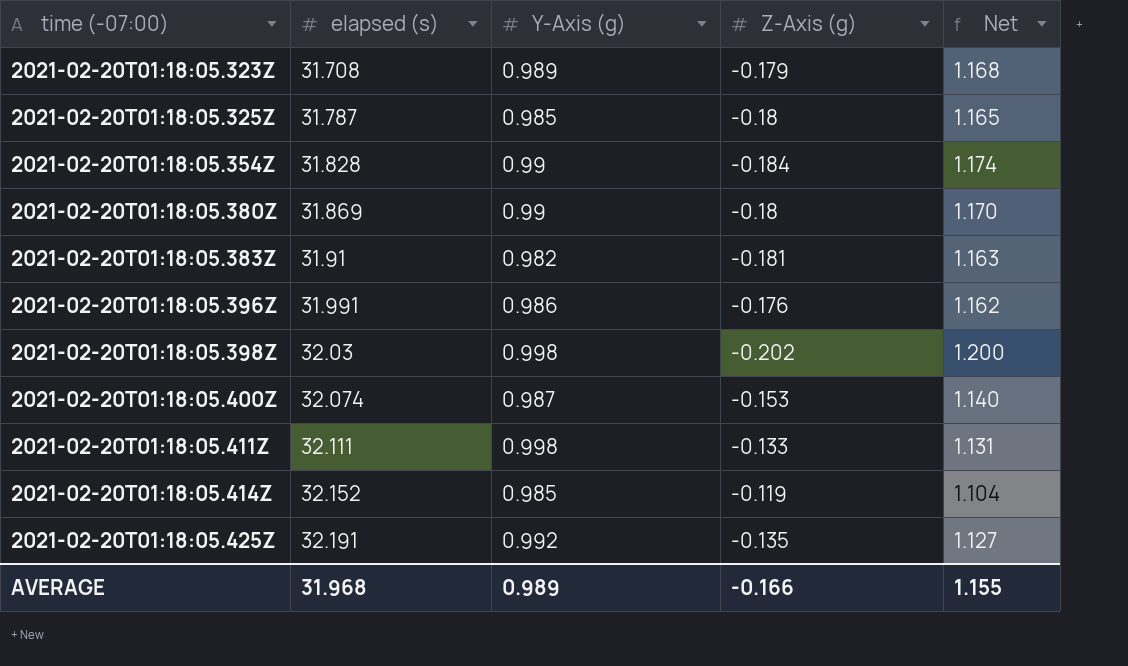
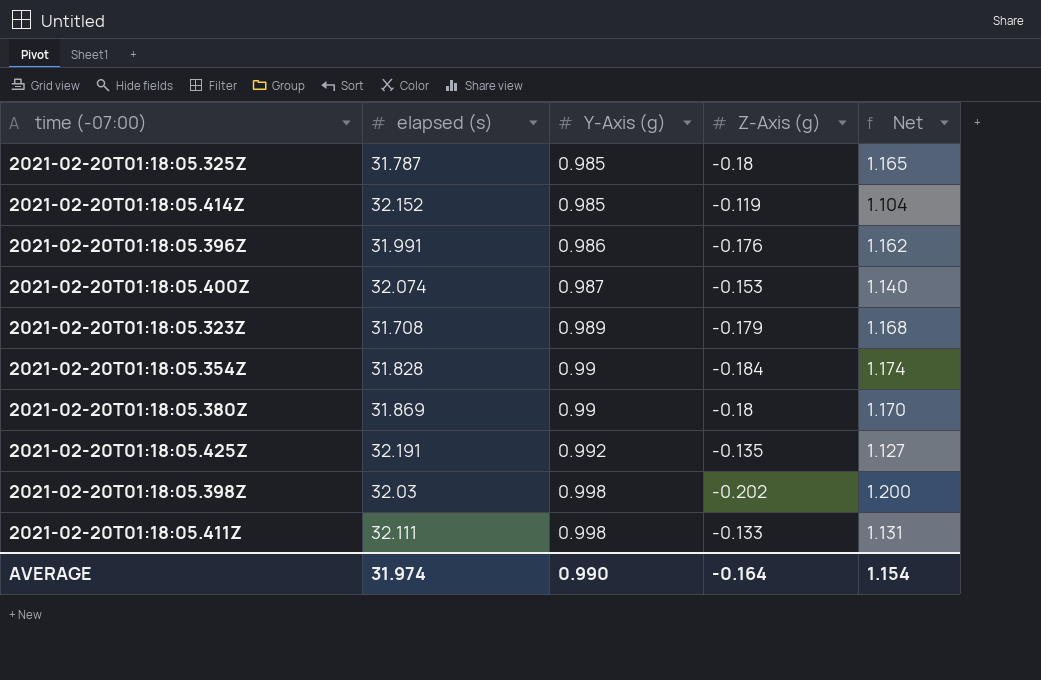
row order: time (-07:00) ascending -> Y-Axis (g) ascending
row 2021-02-20T01:18:05.383Z: 31.91 | 0.982 | -0.181 | 1.163 -> none
AVERAGE | elapsed (s): 31.968 -> 31.974
AVERAGE | Y-Axis (g): 0.989 -> 0.990
AVERAGE | Z-Axis (g): -0.166 -> -0.164
AVERAGE | Net: 1.155 -> 1.154

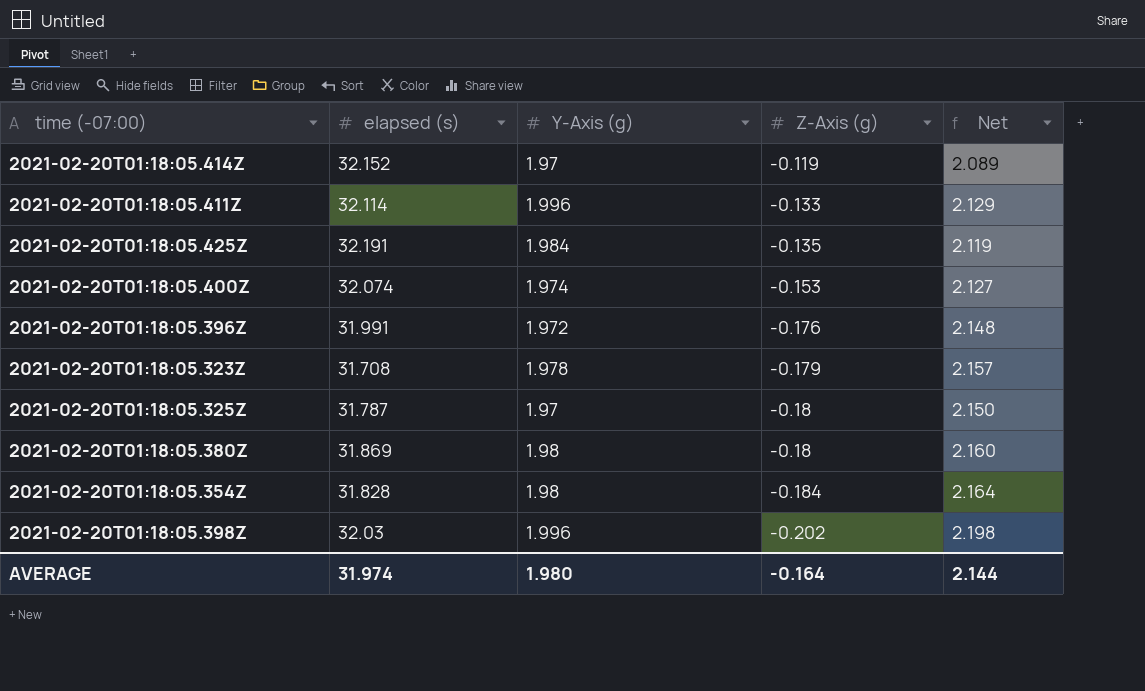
row order: Y-Axis (g) ascending -> Z-Axis (g) descending
2021-02-20T01:18:05.414Z | Y-Axis (g): 0.985 -> 1.97
2021-02-20T01:18:05.414Z | Net: 1.104 -> 2.089
2021-02-20T01:18:05.411Z | elapsed (s): 32.111 -> 32.114
2021-02-20T01:18:05.411Z | Y-Axis (g): 0.998 -> 1.996
2021-02-20T01:18:05.411Z | Net: 1.131 -> 2.129
2021-02-20T01:18:05.425Z | Y-Axis (g): 0.992 -> 1.984
2021-02-20T01:18:05.425Z | Net: 1.127 -> 2.119
2021-02-20T01:18:05.400Z | Y-Axis (g): 0.987 -> 1.974
2021-02-20T01:18:05.400Z | Net: 1.140 -> 2.127
2021-02-20T01:18:05.396Z | Y-Axis (g): 0.986 -> 1.972
2021-02-20T01:18:05.396Z | Net: 1.162 -> 2.148
2021-02-20T01:18:05.323Z | Y-Axis (g): 0.989 -> 1.978
2021-02-20T01:18:05.323Z | Net: 1.168 -> 2.157
2021-02-20T01:18:05.325Z | Y-Axis (g): 0.985 -> 1.97
2021-02-20T01:18:05.325Z | Net: 1.165 -> 2.150
2021-02-20T01:18:05.380Z | Y-Axis (g): 0.99 -> 1.98
2021-02-20T01:18:05.380Z | Net: 1.170 -> 2.160
2021-02-20T01:18:05.354Z | Y-Axis (g): 0.99 -> 1.98
2021-02-20T01:18:05.354Z | Net: 1.174 -> 2.164
2021-02-20T01:18:05.398Z | Y-Axis (g): 0.998 -> 1.996
2021-02-20T01:18:05.398Z | Net: 1.200 -> 2.198
AVERAGE | Y-Axis (g): 0.990 -> 1.980
AVERAGE | Net: 1.154 -> 2.144

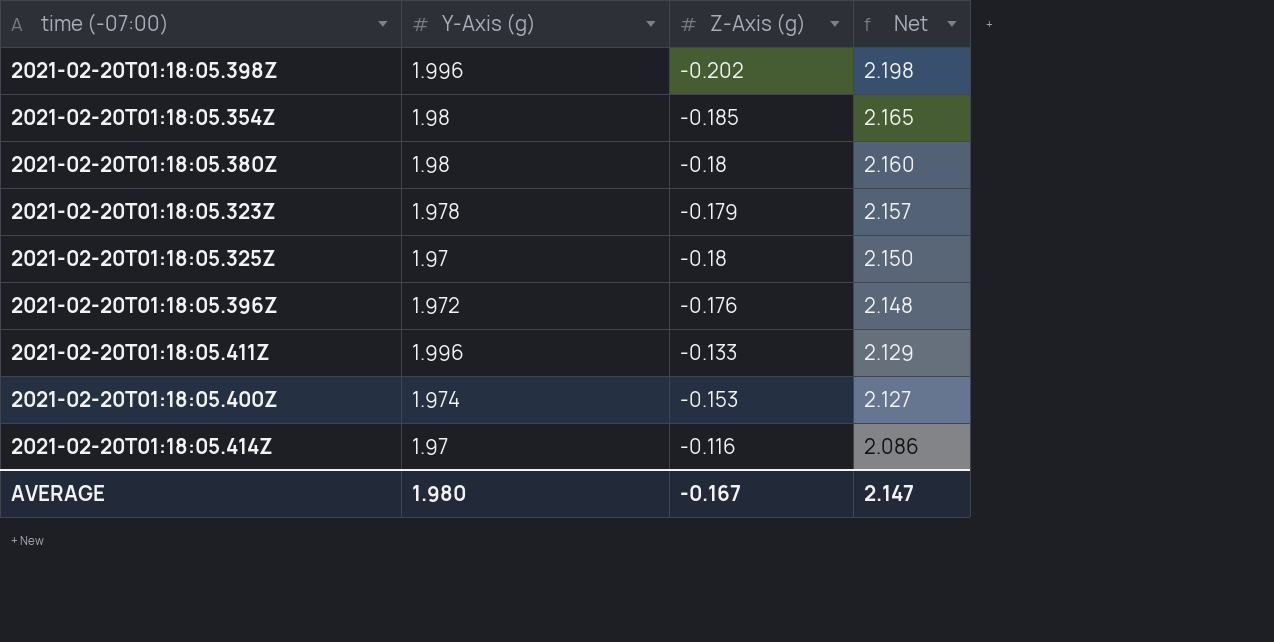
row order: Z-Axis (g) descending -> Net descending
column elapsed (s) | position: 2 -> none
row 2021-02-20T01:18:05.425Z: 32.191 | 1.984 | -0.135 | 2.119 -> none
2021-02-20T01:18:05.354Z | Z-Axis (g): -0.184 -> -0.185
2021-02-20T01:18:05.354Z | Net: 2.164 -> 2.165
2021-02-20T01:18:05.414Z | Z-Axis (g): -0.119 -> -0.116
2021-02-20T01:18:05.414Z | Net: 2.089 -> 2.086
AVERAGE | Z-Axis (g): -0.164 -> -0.167
AVERAGE | Net: 2.144 -> 2.147

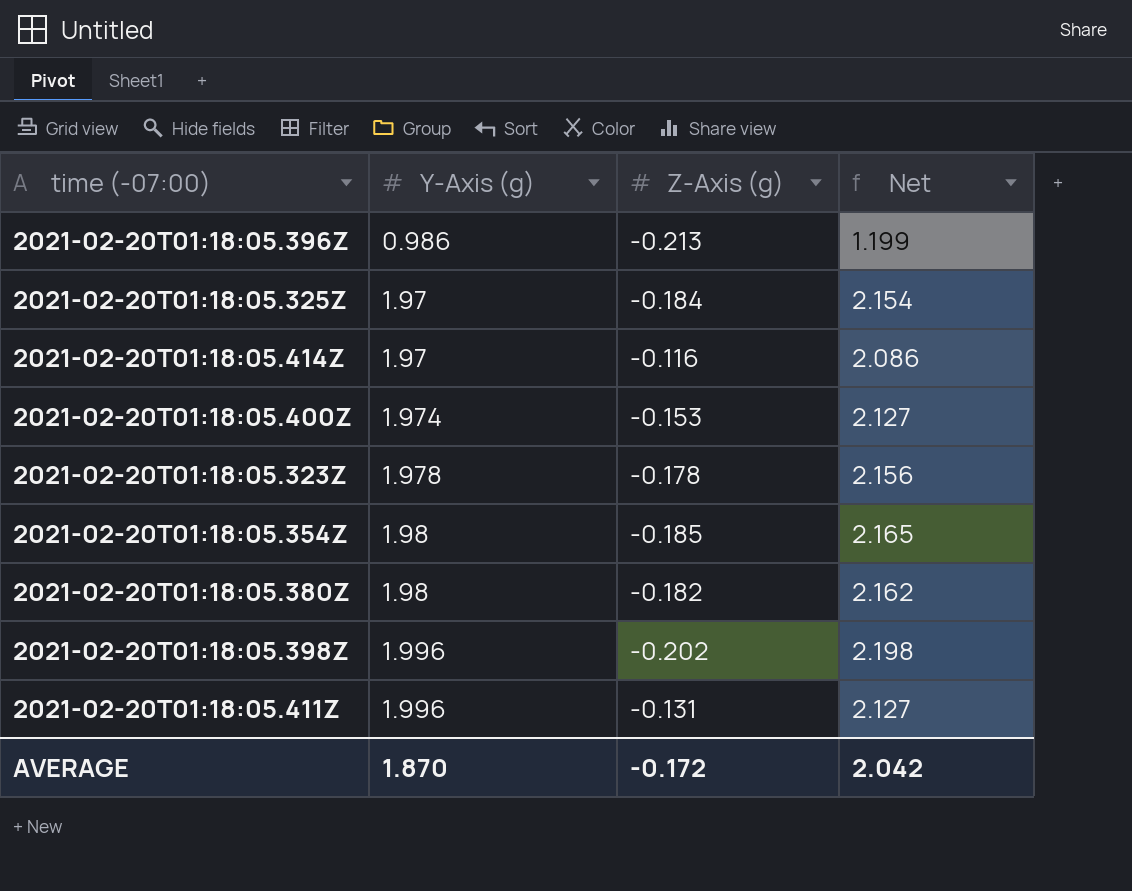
row order: Net descending -> Y-Axis (g) ascending
2021-02-20T01:18:05.396Z | Y-Axis (g): 1.972 -> 0.986
2021-02-20T01:18:05.396Z | Z-Axis (g): -0.176 -> -0.213
2021-02-20T01:18:05.396Z | Net: 2.148 -> 1.199
2021-02-20T01:18:05.325Z | Z-Axis (g): -0.18 -> -0.184
2021-02-20T01:18:05.325Z | Net: 2.150 -> 2.154
2021-02-20T01:18:05.323Z | Z-Axis (g): -0.179 -> -0.178
2021-02-20T01:18:05.323Z | Net: 2.157 -> 2.156
2021-02-20T01:18:05.380Z | Z-Axis (g): -0.18 -> -0.182
2021-02-20T01:18:05.380Z | Net: 2.160 -> 2.162
2021-02-20T01:18:05.411Z | Z-Axis (g): -0.133 -> -0.131
2021-02-20T01:18:05.411Z | Net: 2.129 -> 2.127
AVERAGE | Y-Axis (g): 1.980 -> 1.870
AVERAGE | Z-Axis (g): -0.167 -> -0.172
AVERAGE | Net: 2.147 -> 2.042

